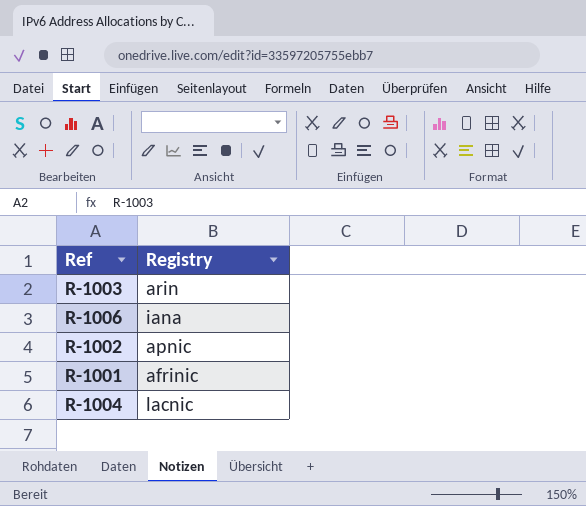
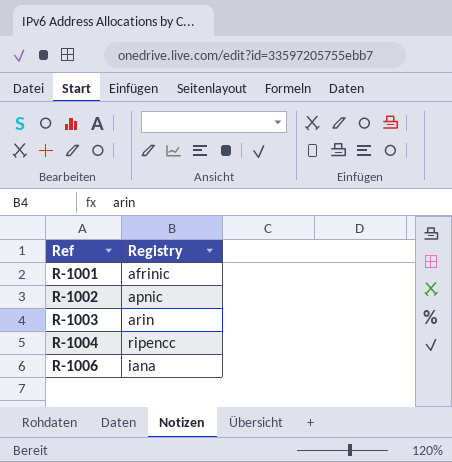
row order: none -> Ref ascending
R-1004 | Registry: lacnic -> ripencc

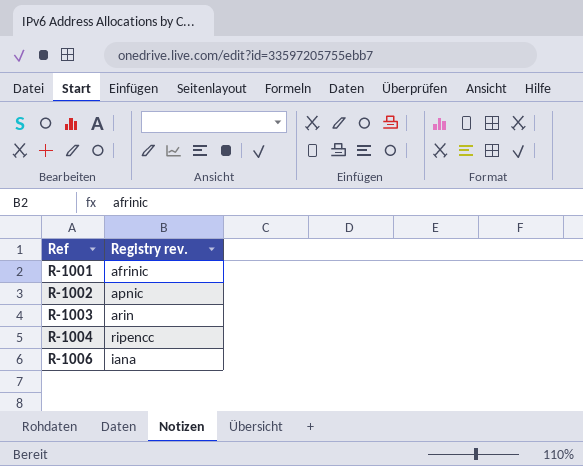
column name: Registry -> Registry rev.

